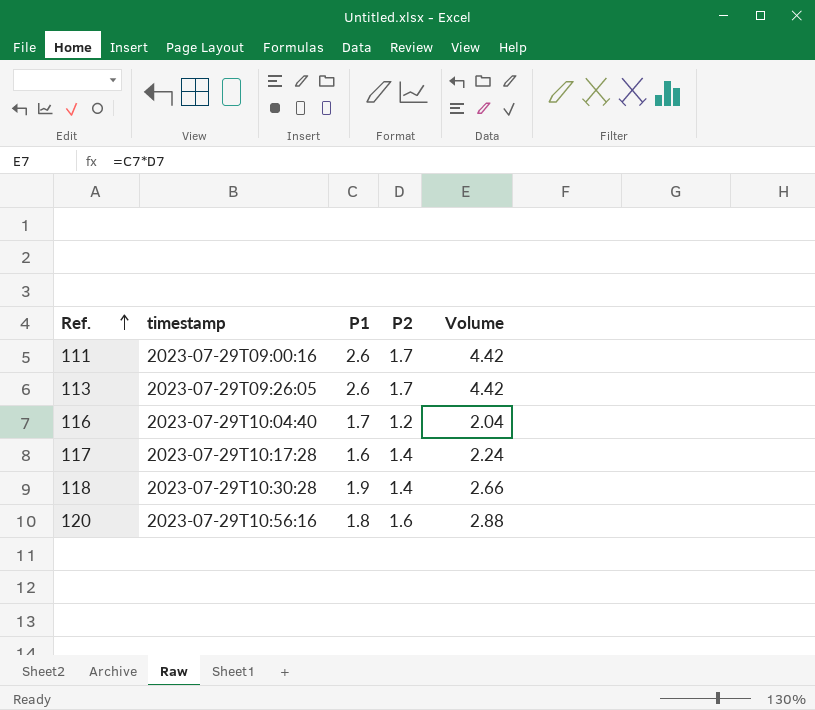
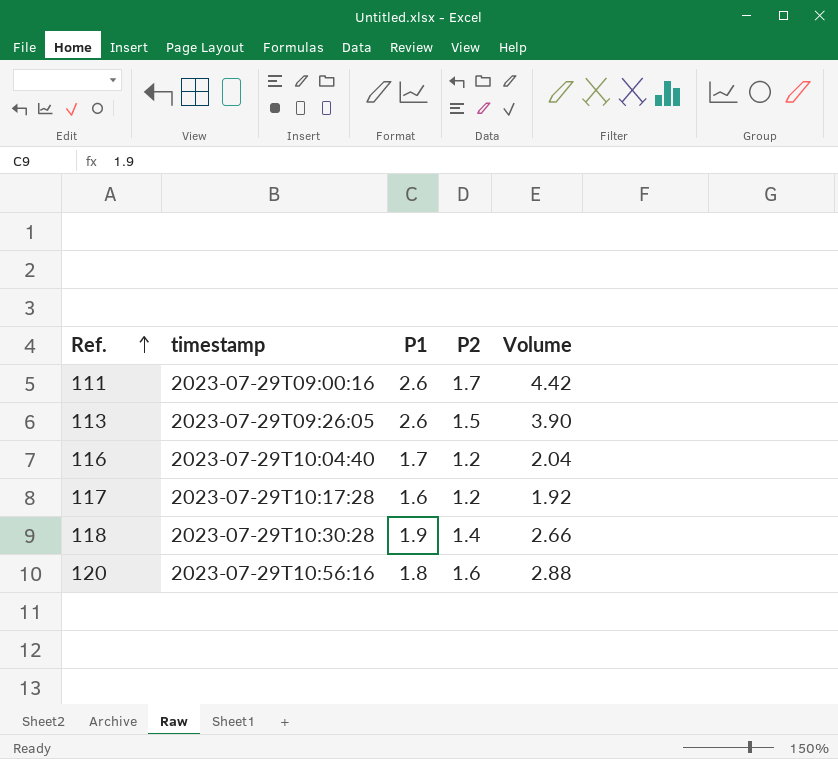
113 | P2: 1.7 -> 1.5
113 | Volume: 4.42 -> 3.90
117 | P2: 1.4 -> 1.2
117 | Volume: 2.24 -> 1.92

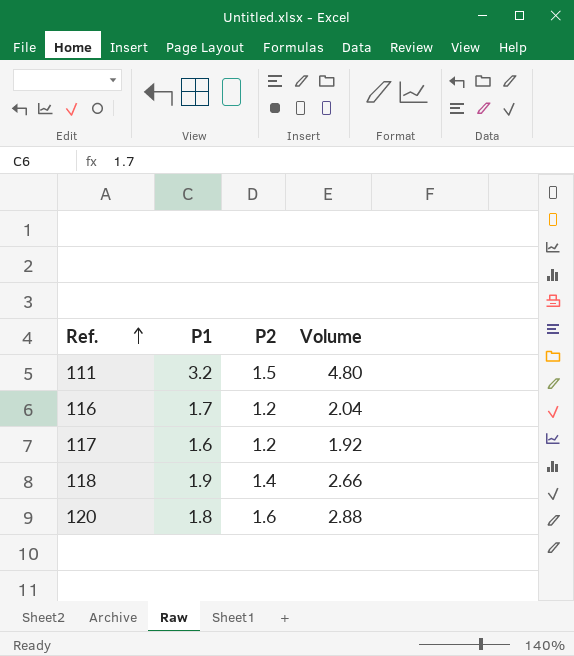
column timestamp | position: 2 -> none
row 113: 2023-07-29T09:26:05 | 2.6 | 1.5 | 3.90 -> none
111 | P1: 2.6 -> 3.2
111 | P2: 1.7 -> 1.5
111 | Volume: 4.42 -> 4.80

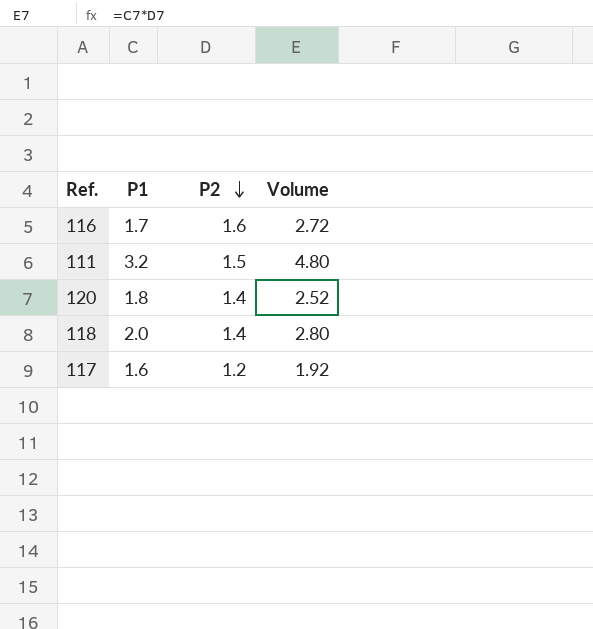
row order: Ref. ascending -> P2 descending
116 | P2: 1.2 -> 1.6
116 | Volume: 2.04 -> 2.72
120 | P2: 1.6 -> 1.4
120 | Volume: 2.88 -> 2.52
118 | P1: 1.9 -> 2.0
118 | Volume: 2.66 -> 2.80

